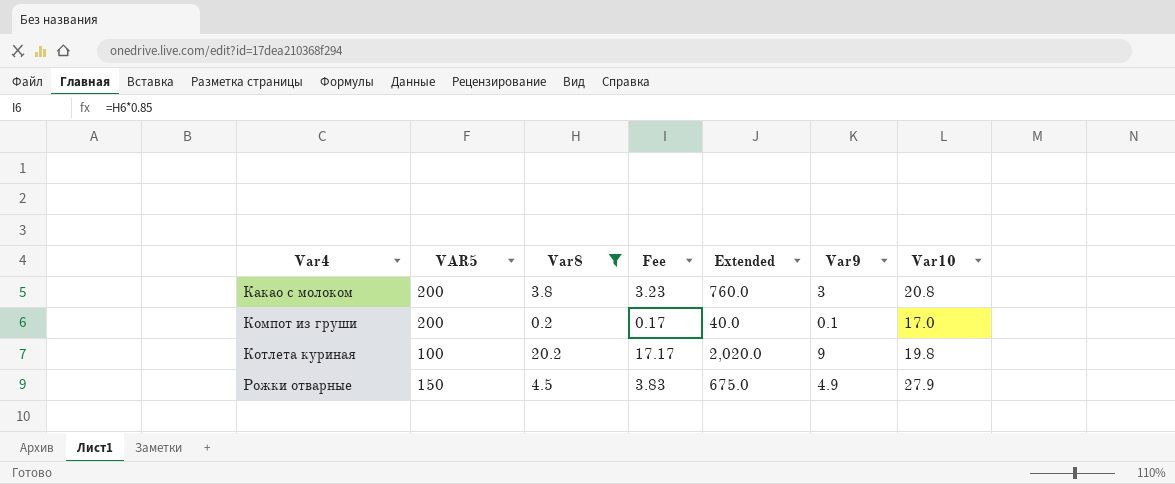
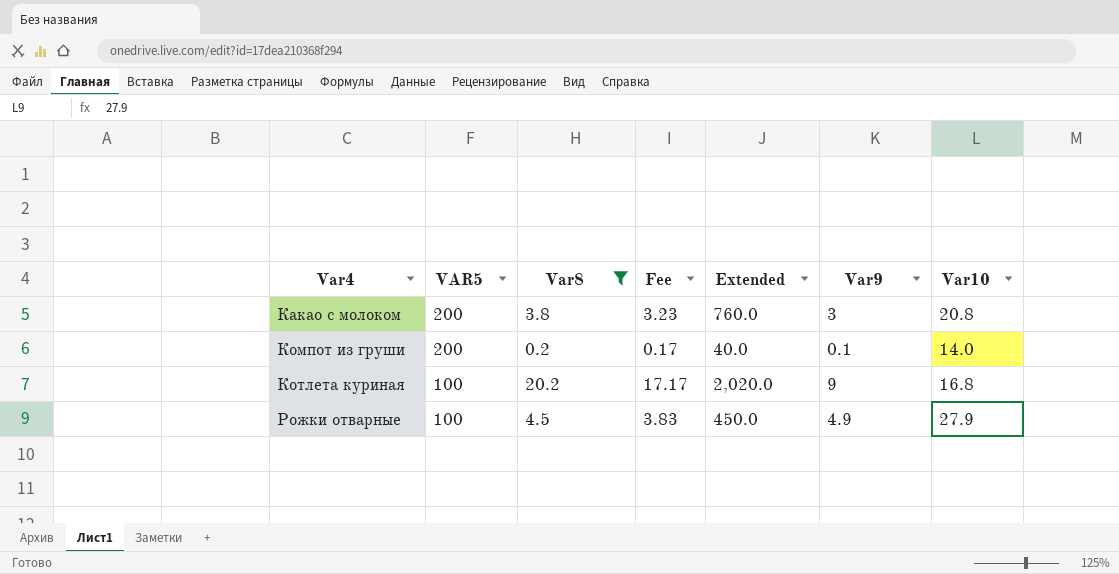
Компот из груши | Var10: 17.0 -> 14.0
Котлета куриная | Var10: 19.8 -> 16.8
Рожки отварные | VAR5: 150 -> 100
Рожки отварные | Extended: 675.0 -> 450.0

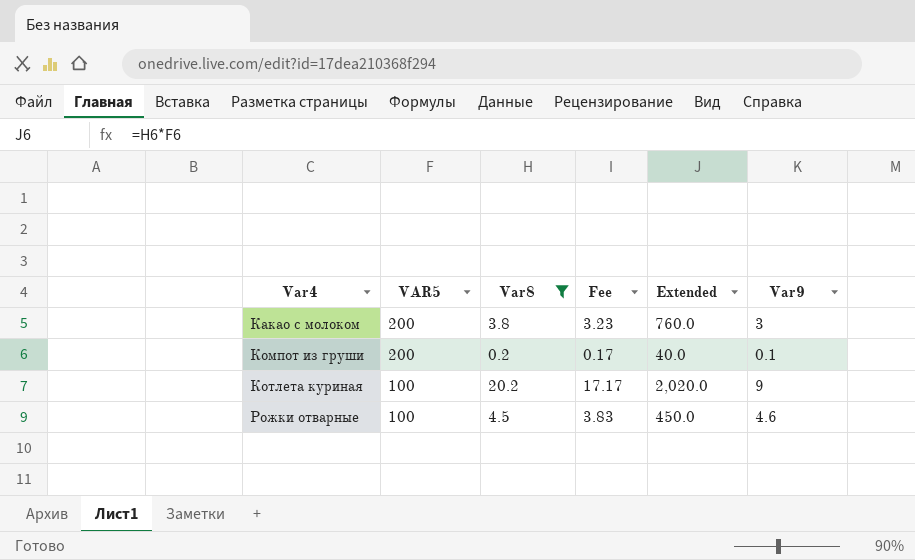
column Var10 | position: 7 -> none
Рожки отварные | Var9: 4.9 -> 4.6

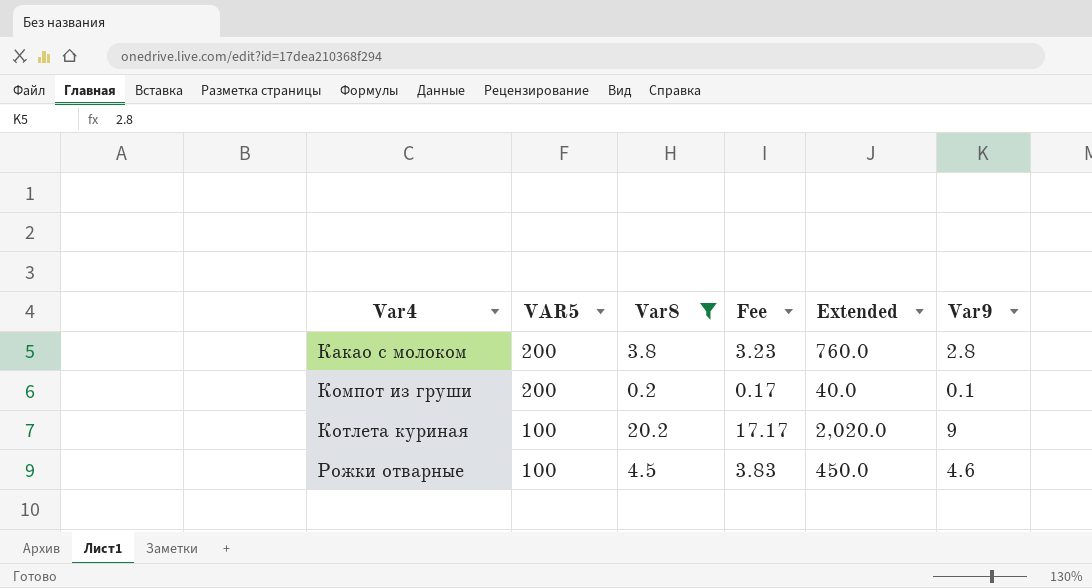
Какао с молоком | Var9: 3 -> 2.8

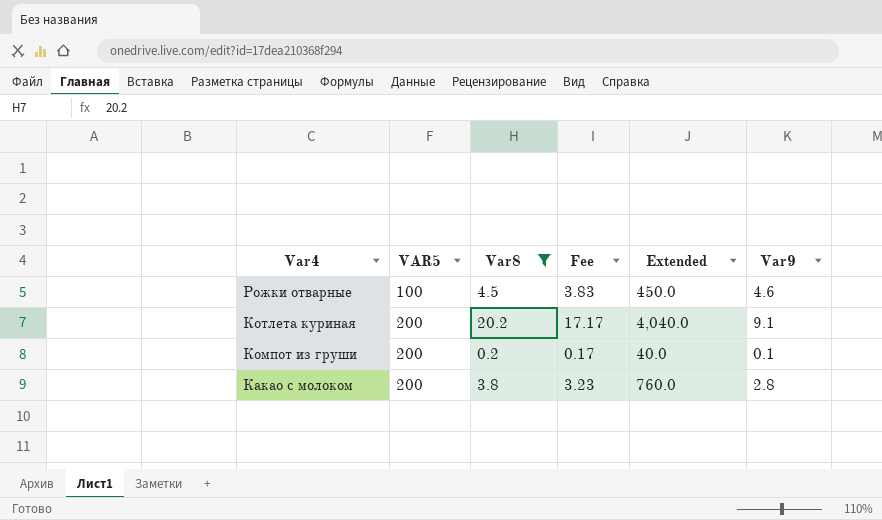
row order: Var4 ascending -> Var4 descending
Котлета куриная | VAR5: 100 -> 200
Котлета куриная | Extended: 2,020.0 -> 4,040.0
Котлета куриная | Var9: 9 -> 9.1

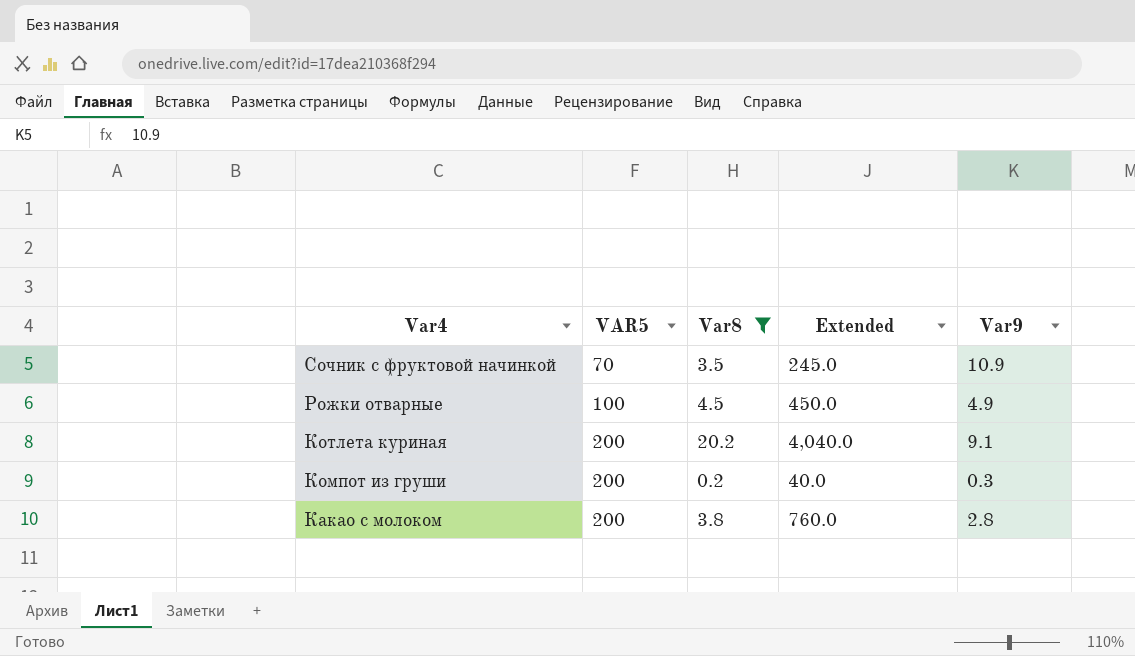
column Fee | formula: [Var8] * 0.85 -> none
row Сочник с фруктовой начинкой: none -> 70 | 3.5 | 245.0 | 10.9
Рожки отварные | Var9: 4.6 -> 4.9
Компот из груши | Var9: 0.1 -> 0.3

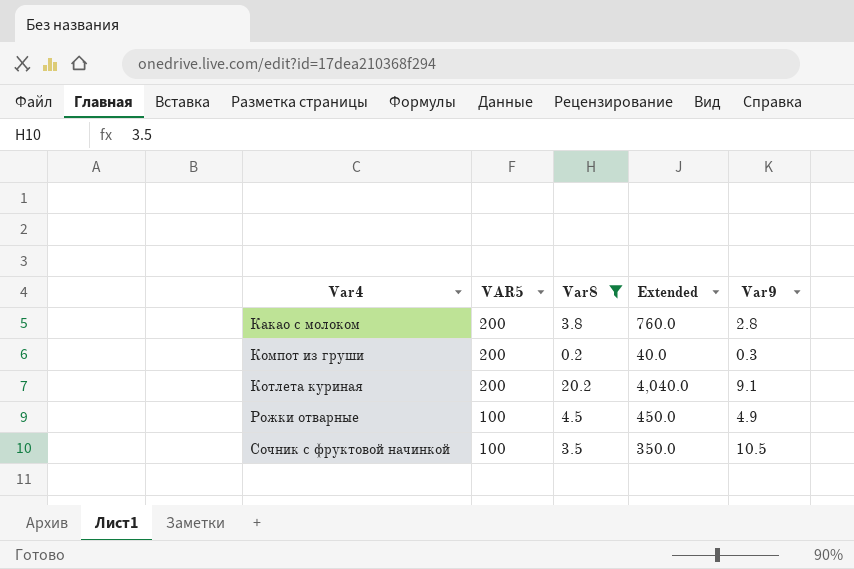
row order: Var4 descending -> Var4 ascending
Сочник с фруктовой начинкой | VAR5: 70 -> 100
Сочник с фруктовой начинкой | Extended: 245.0 -> 350.0
Сочник с фруктовой начинкой | Var9: 10.9 -> 10.5

